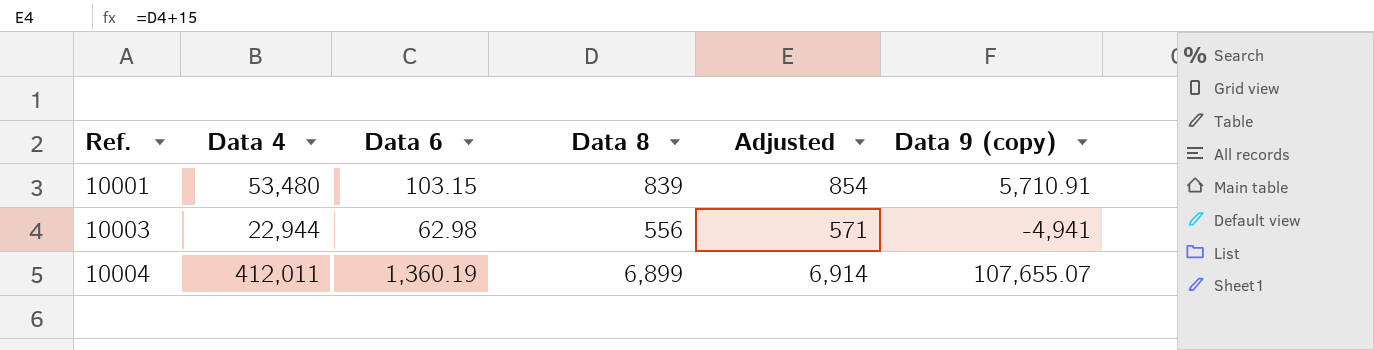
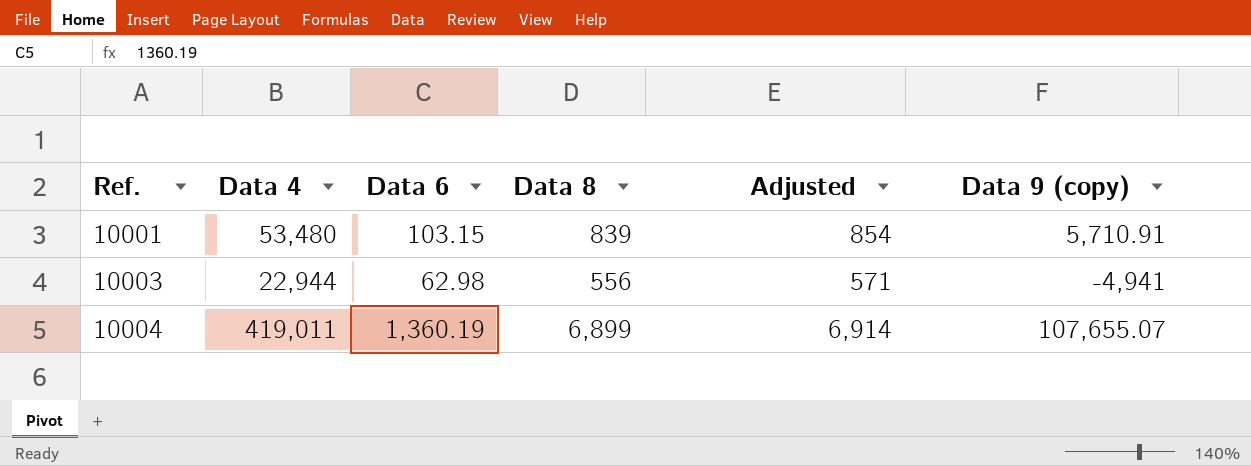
10004 | Data 4: 412,011 -> 419,011

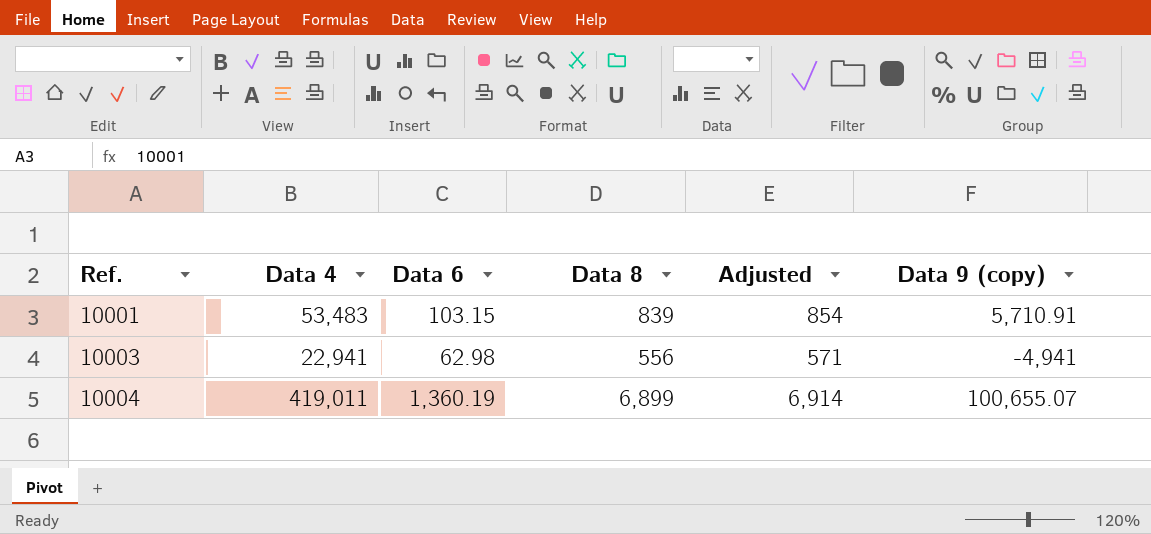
10001 | Data 4: 53,480 -> 53,483
10003 | Data 4: 22,944 -> 22,941
10004 | Data 9 (copy): 107,655.07 -> 100,655.07

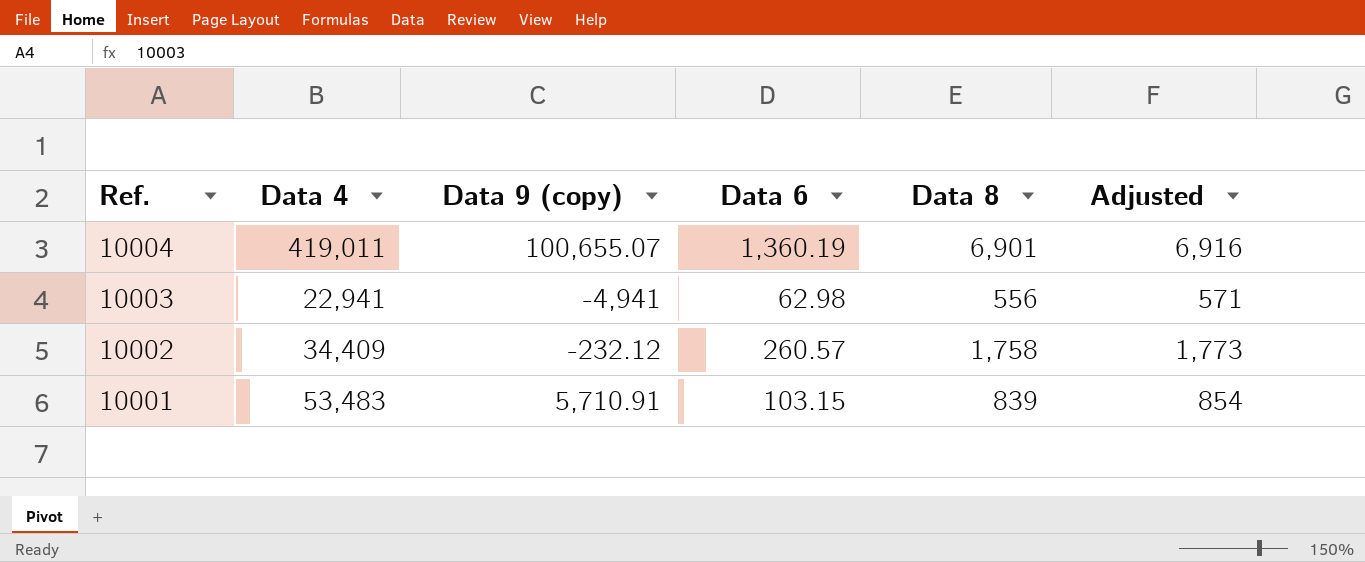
row order: Ref. ascending -> Ref. descending
column Data 9 (copy) | position: 6 -> 3
10004 | Data 8: 6,899 -> 6,901
10004 | Adjusted: 6,914 -> 6,916
row 10002: none -> 34,409 | -232.12 | 260.57 | 1,758 | 1,773

